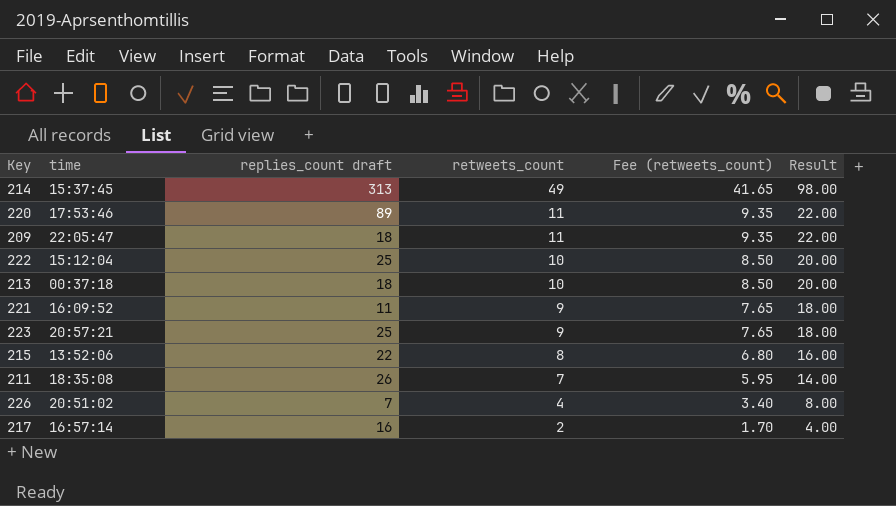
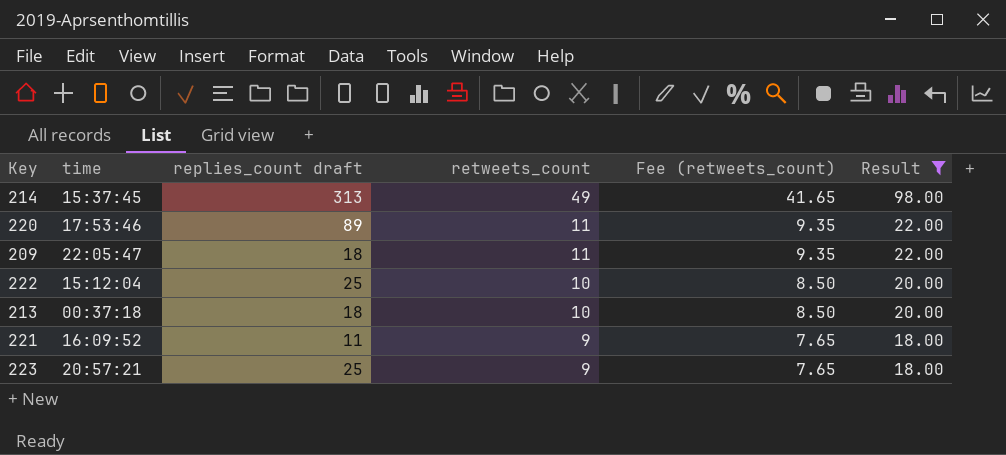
filter: none -> Result >= 18.00

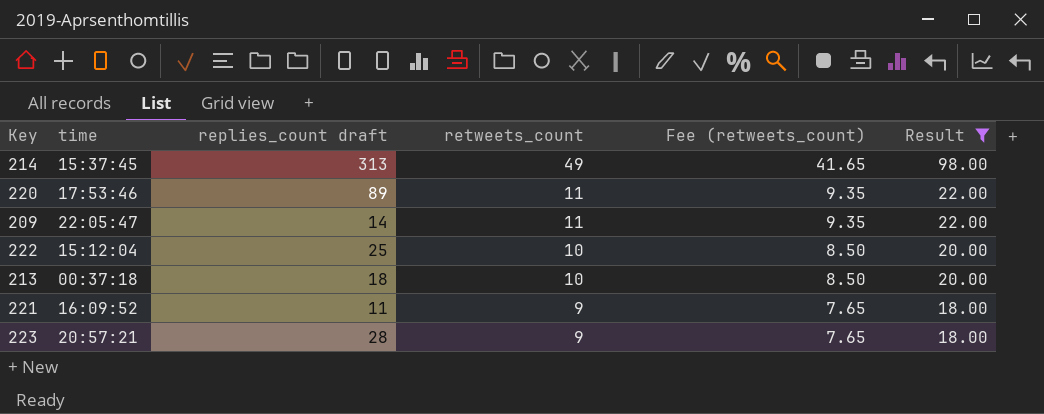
209 | replies_count draft: 18 -> 14
223 | replies_count draft: 25 -> 28

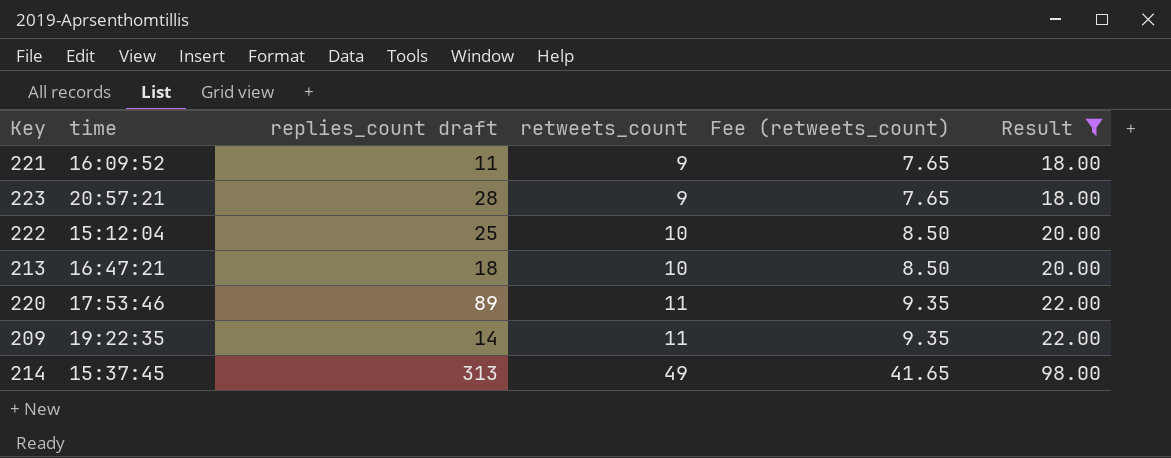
row order: retweets_count descending -> retweets_count ascending
213 | time: 00:37:18 -> 16:47:21
209 | time: 22:05:47 -> 19:22:35

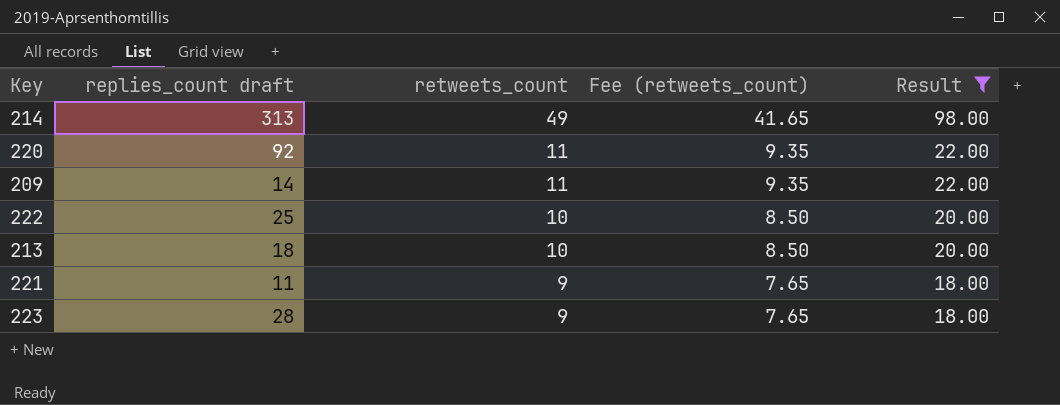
row order: retweets_count ascending -> retweets_count descending
column time | position: 2 -> none
220 | replies_count draft: 89 -> 92

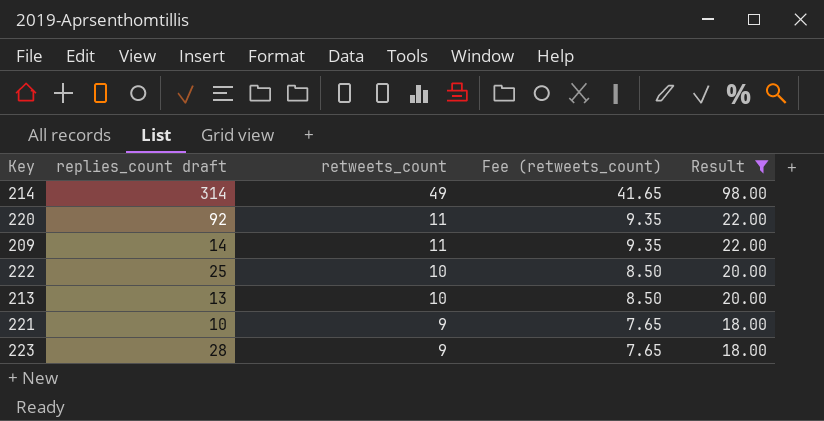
214 | replies_count draft: 313 -> 314
213 | replies_count draft: 18 -> 13
221 | replies_count draft: 11 -> 10

